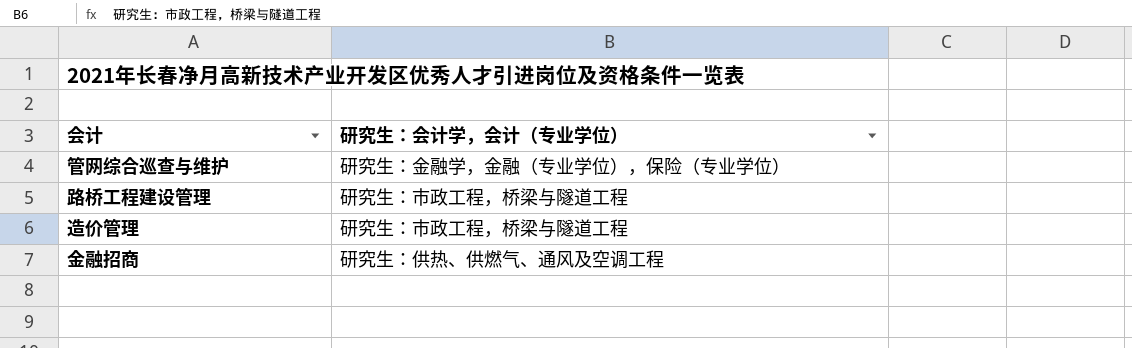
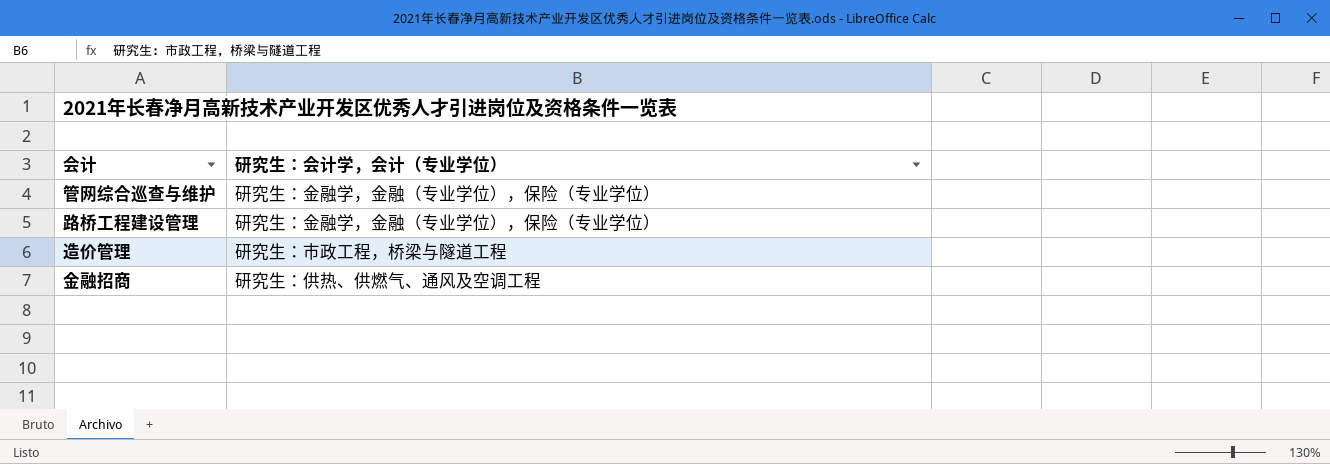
路桥工程建设管理 | 研究生：会计学，会计（专业学位）: 研究生：市政工程，桥梁与隧道工程 -> 研究生：金融学，金融（专业学位），保险（专业学位）

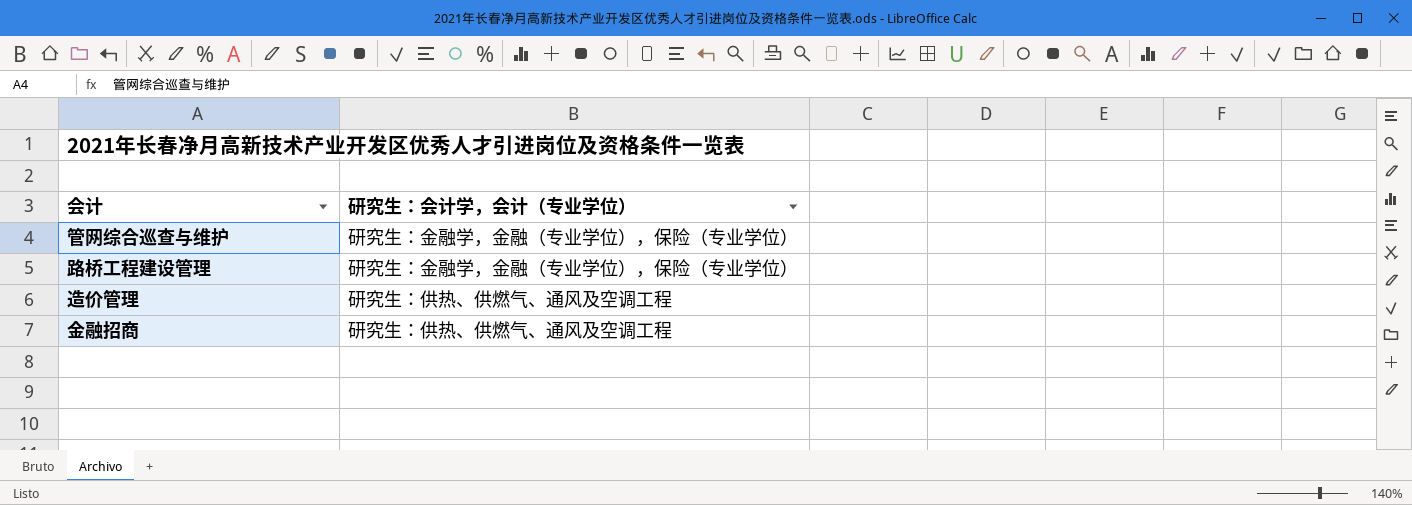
造价管理 | 研究生：会计学，会计（专业学位）: 研究生：市政工程，桥梁与隧道工程 -> 研究生：供热、供燃气、通风及空调工程

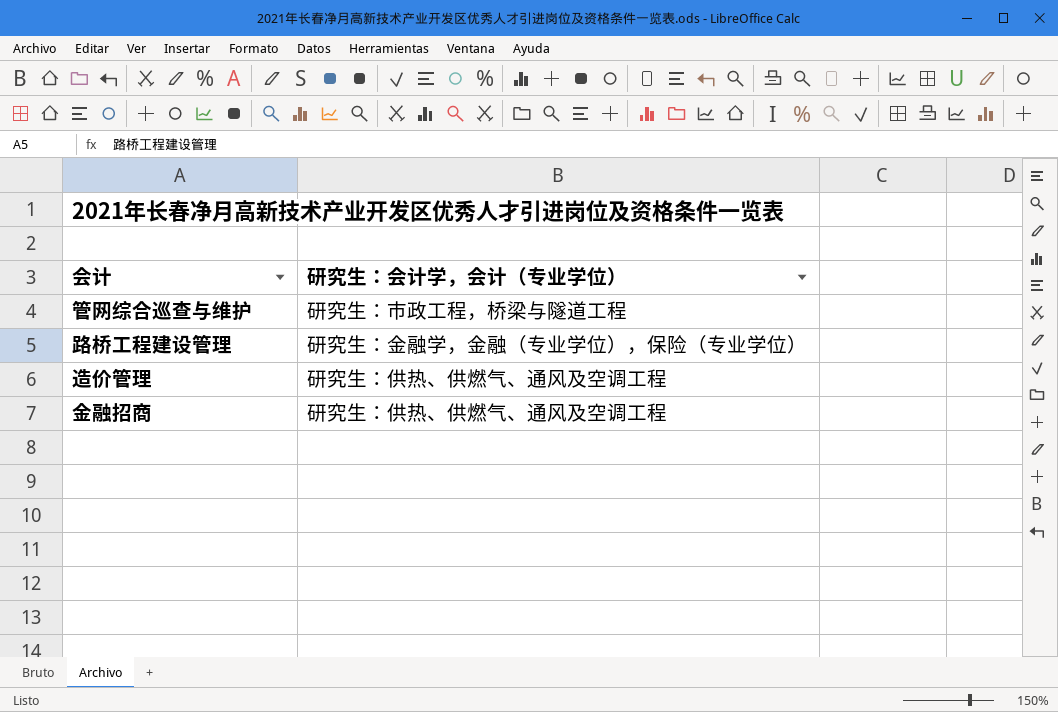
管网综合巡查与维护 | 研究生：会计学，会计（专业学位）: 研究生：金融学，金融（专业学位），保险（专业学位） -> 研究生：市政工程，桥梁与隧道工程

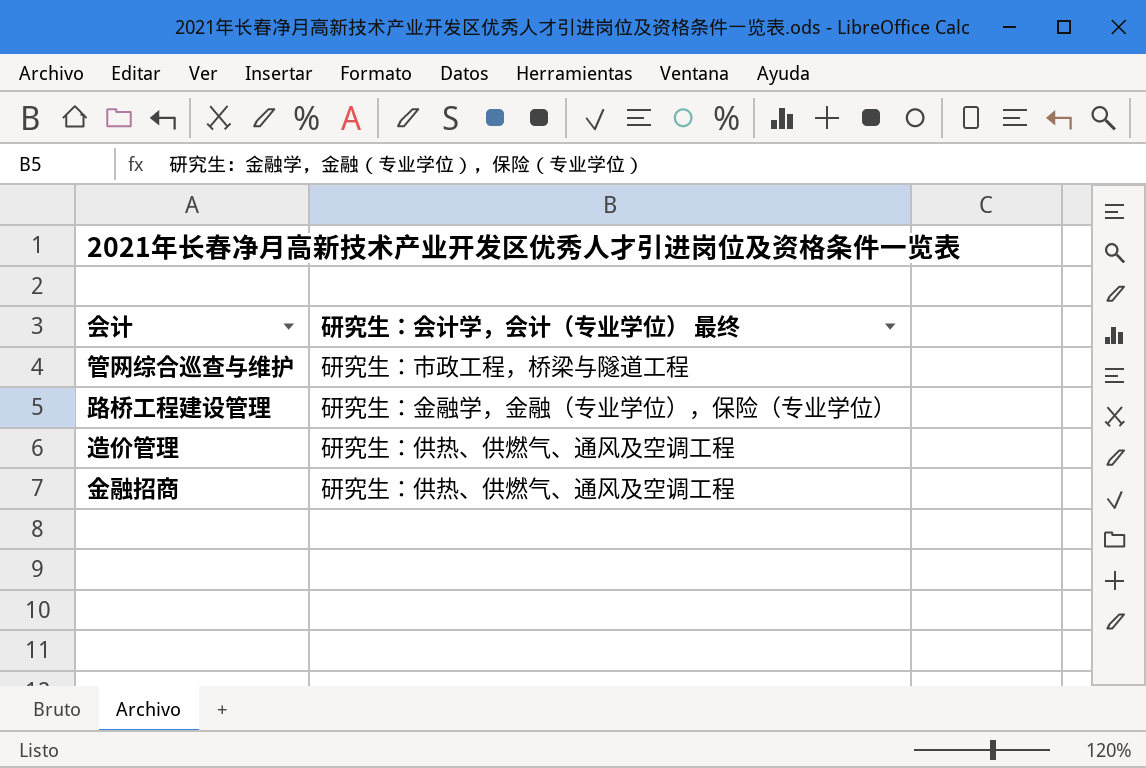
column name: 研究生：会计学，会计（专业学位） -> 研究生：会计学，会计（专业学位） 最终

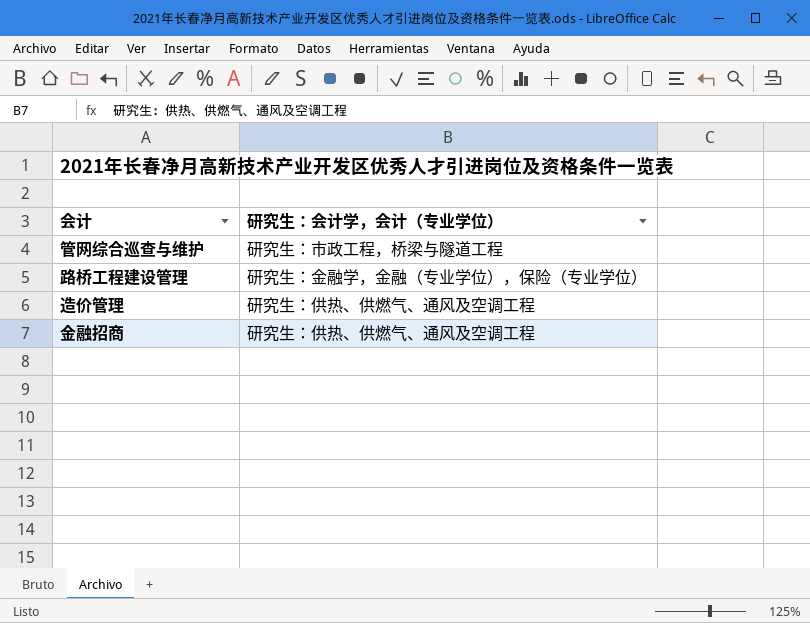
column name: 研究生：会计学，会计（专业学位） 最终 -> 研究生：会计学，会计（专业学位）

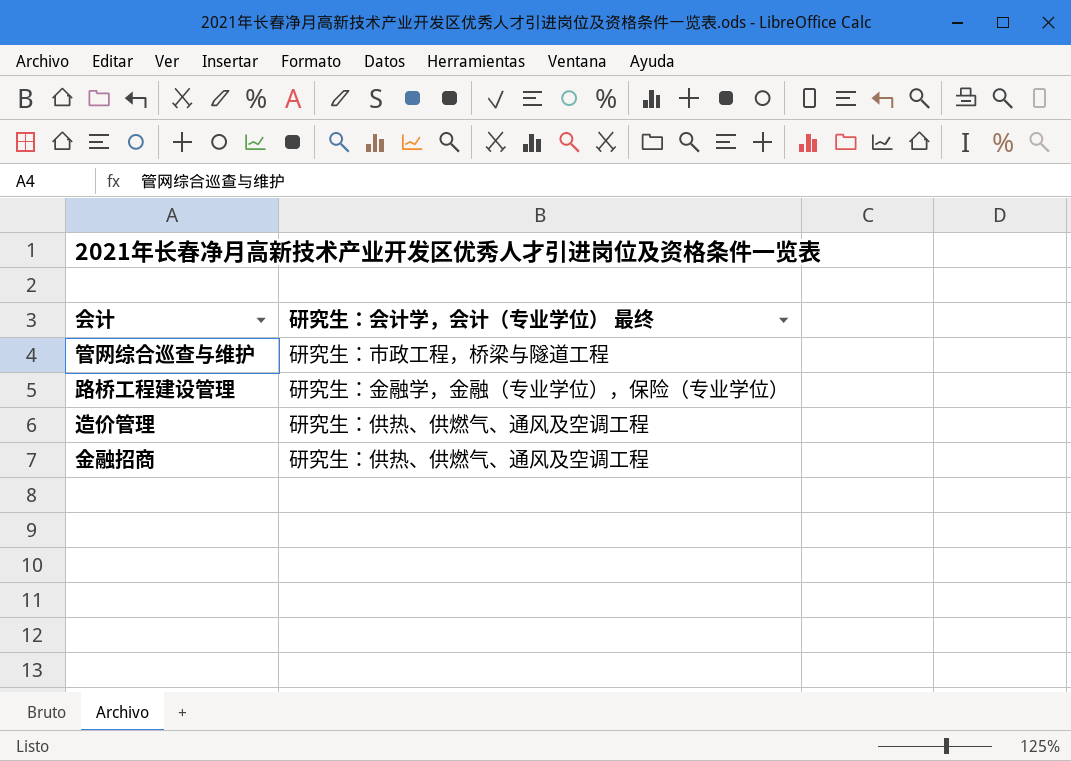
column name: 研究生：会计学，会计（专业学位） -> 研究生：会计学，会计（专业学位） 最终

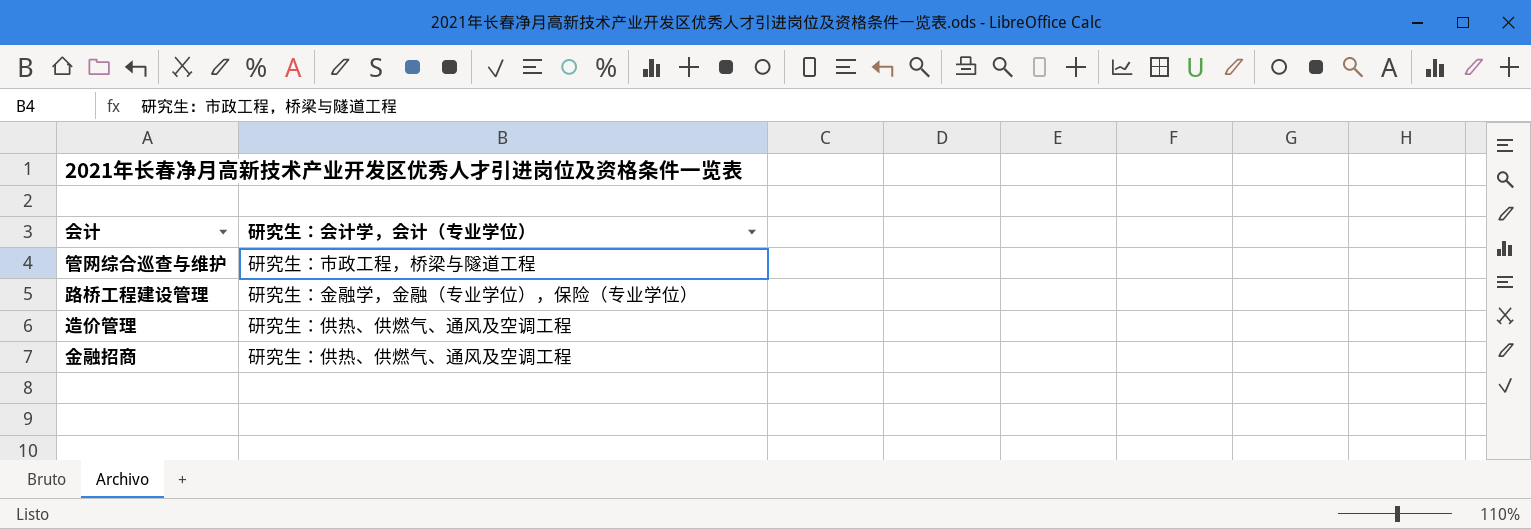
column name: 研究生：会计学，会计（专业学位） 最终 -> 研究生：会计学，会计（专业学位）

